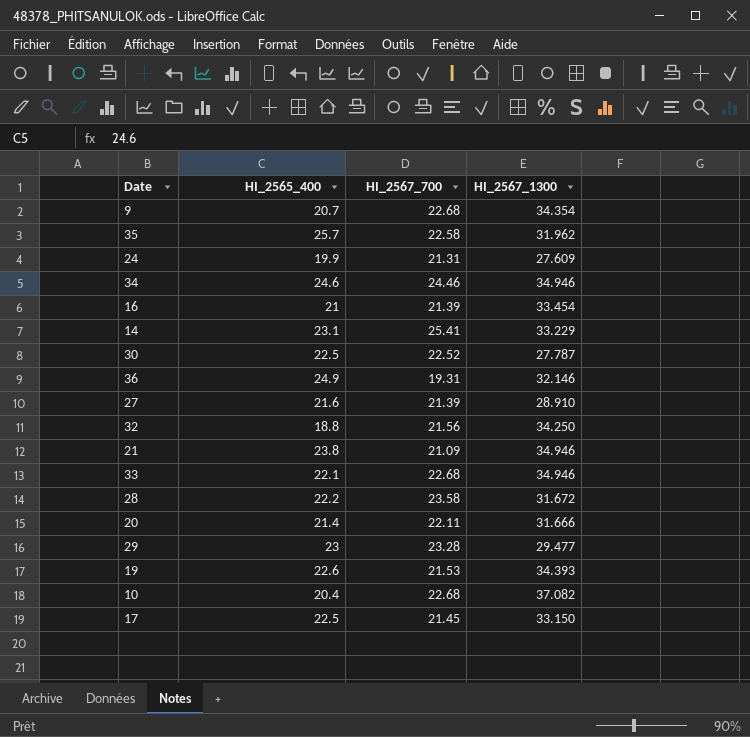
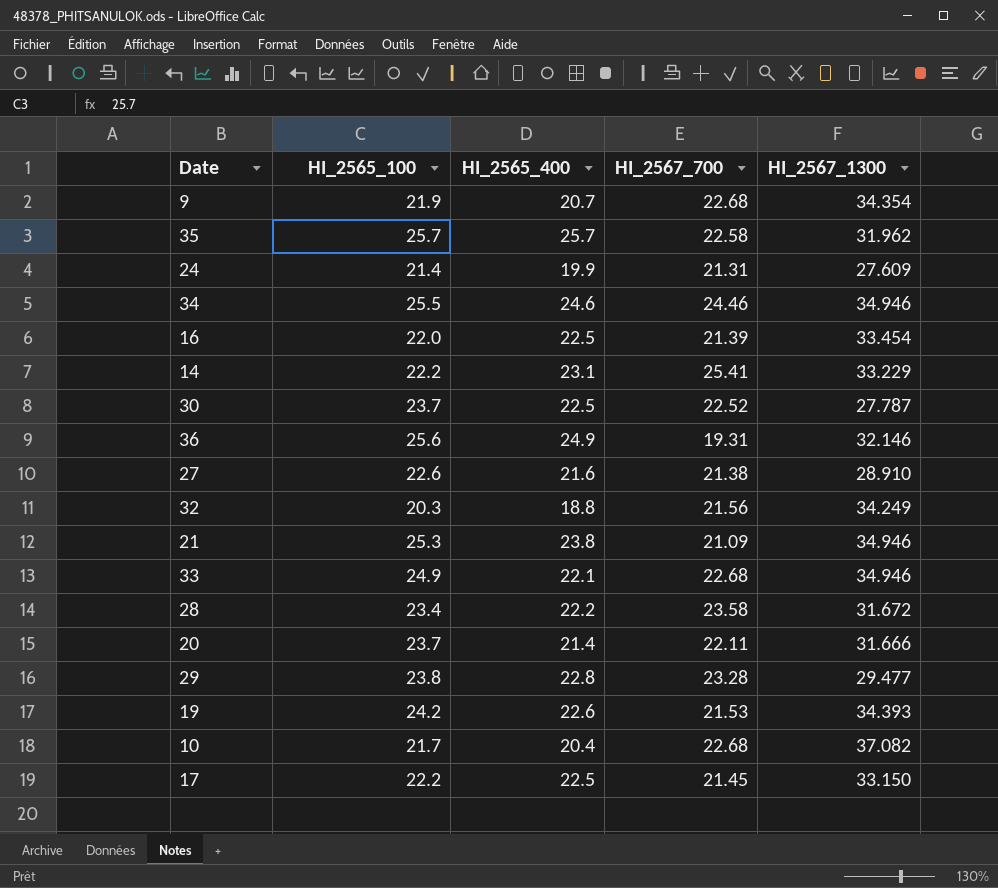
column HI_2565_100 | position: none -> 2
16 | HI_2565_400: 21 -> 22.5
27 | HI_2567_700: 21.39 -> 21.38
32 | HI_2567_1300: 34.250 -> 34.249
29 | HI_2565_400: 23 -> 22.8

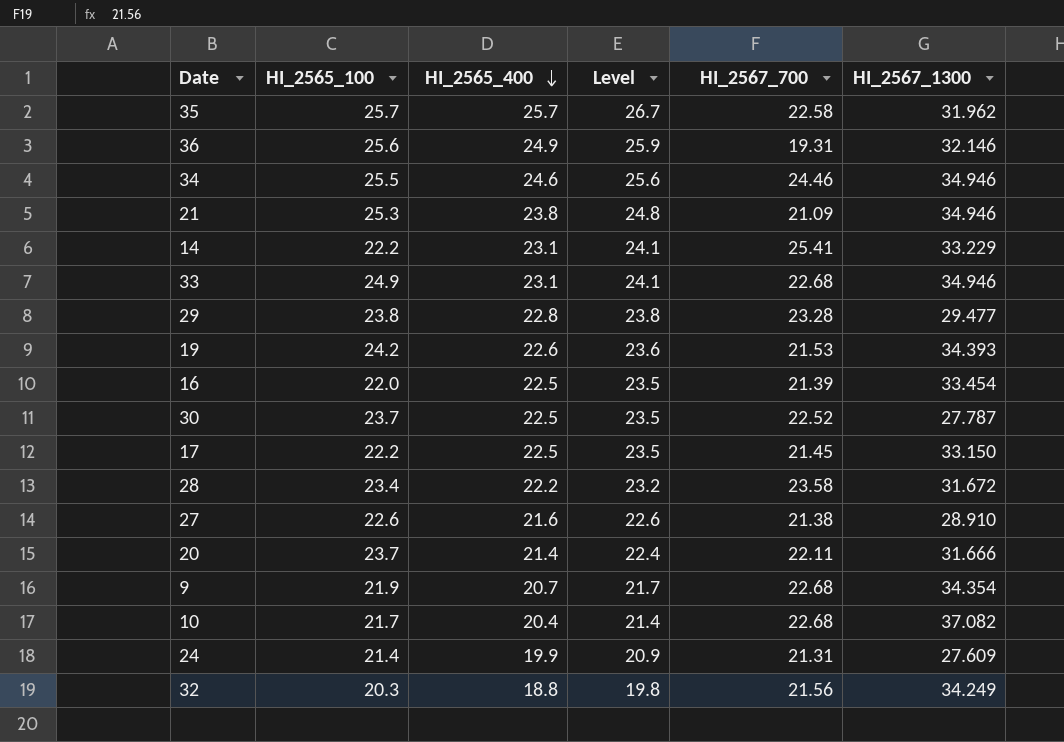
row order: none -> HI_2565_400 descending
column Level | formula: none -> [HI_2565_400] + 1
33 | HI_2565_400: 22.1 -> 23.1

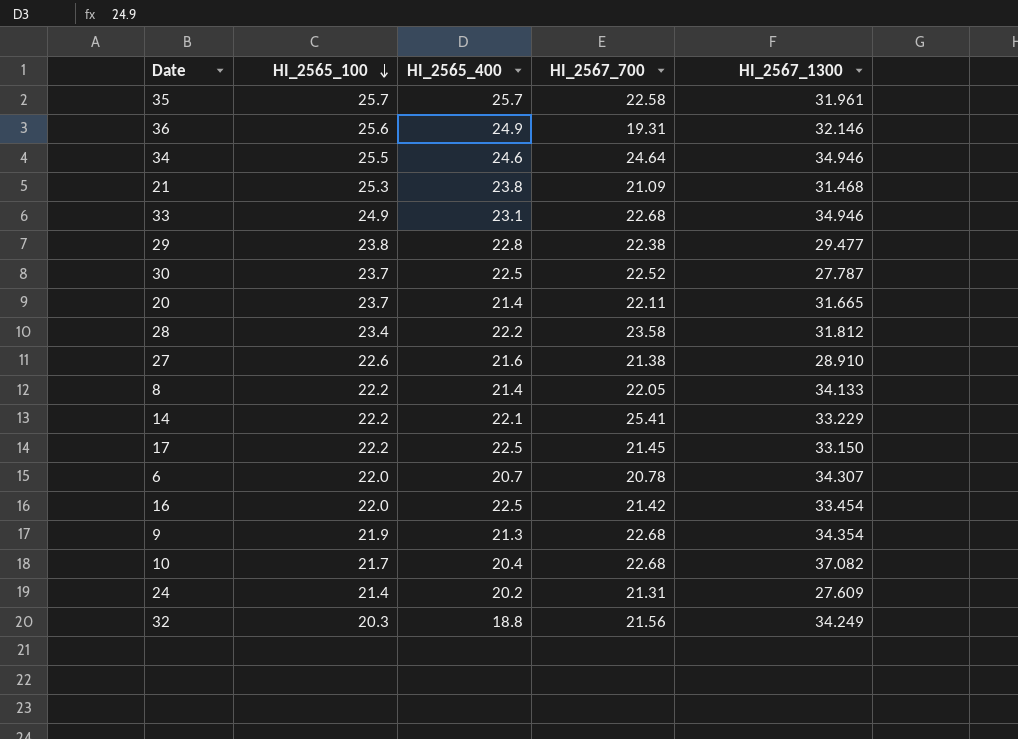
row order: HI_2565_400 descending -> HI_2565_100 descending
column Level | formula: [HI_2565_400] + 1 -> none
row 19: 24.2 | 22.6 | 23.6 | 21.53 | 34.393 -> none
35 | HI_2567_1300: 31.962 -> 31.961
34 | HI_2567_700: 24.46 -> 24.64
21 | HI_2567_1300: 34.946 -> 31.468
29 | HI_2567_700: 23.28 -> 22.38
20 | HI_2567_1300: 31.666 -> 31.665
28 | HI_2567_1300: 31.672 -> 31.812
row 8: none -> 22.2 | 21.4 | 22.05 | 34.133
14 | HI_2565_400: 23.1 -> 22.1
row 6: none -> 22.0 | 20.7 | 20.78 | 34.307
16 | HI_2567_700: 21.39 -> 21.42
9 | HI_2565_400: 20.7 -> 21.3
24 | HI_2565_400: 19.9 -> 20.2

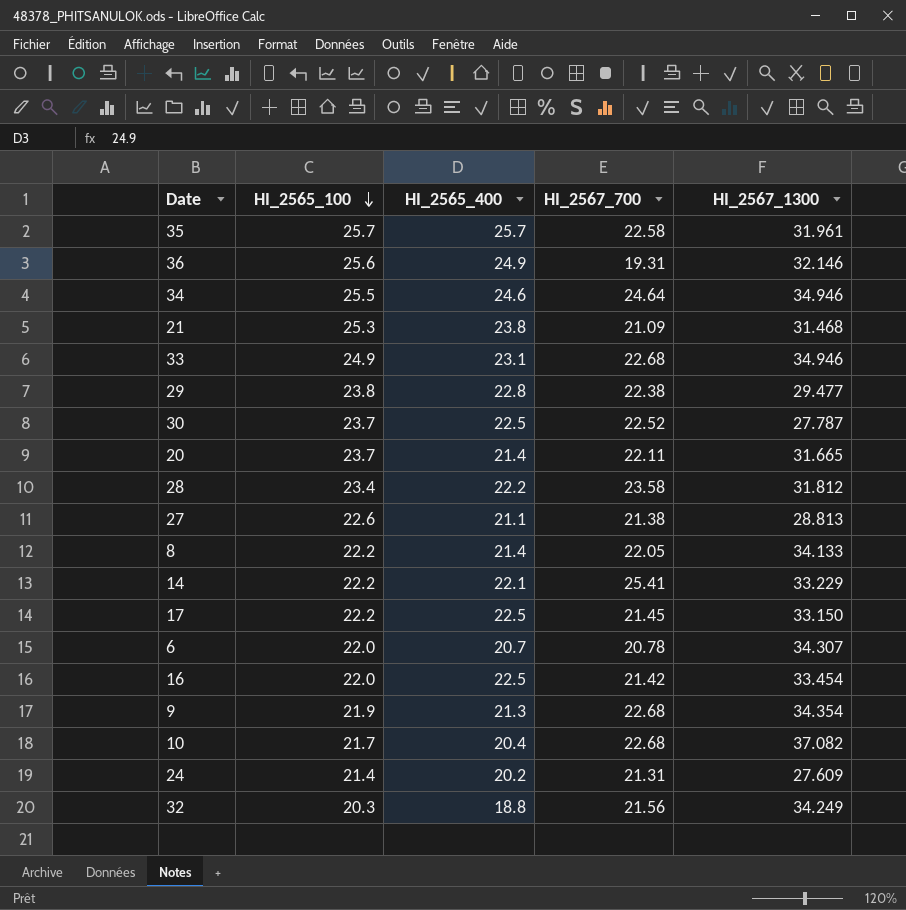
27 | HI_2565_400: 21.6 -> 21.1
27 | HI_2567_1300: 28.910 -> 28.813

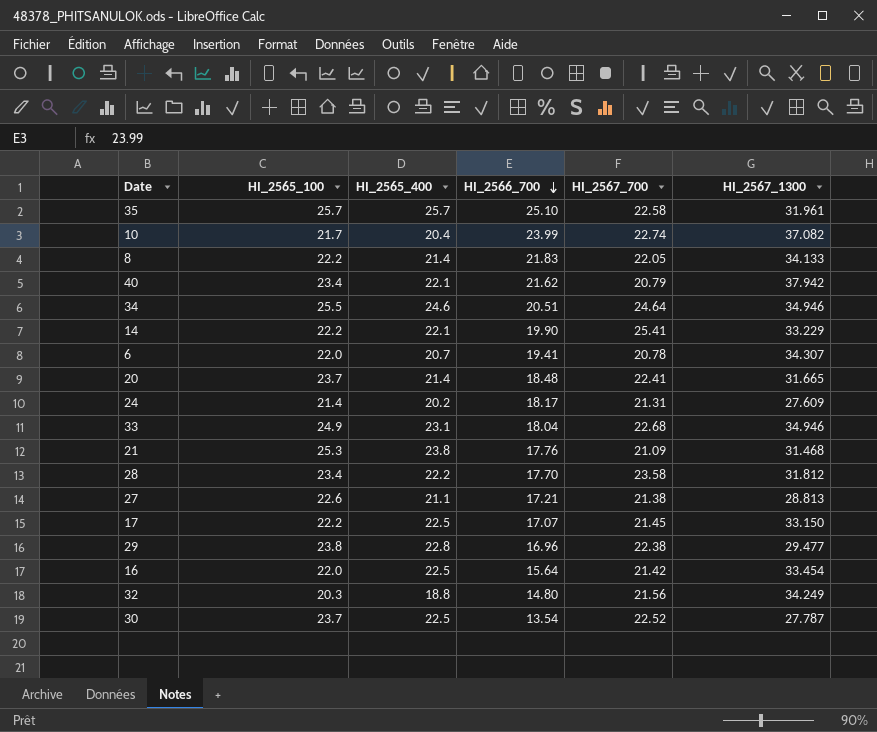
row order: HI_2565_100 descending -> HI_2566_700 descending
column HI_2566_700 | position: none -> 4
row 36: 25.6 | 24.9 | 19.31 | 32.146 -> none
row 9: 21.9 | 21.3 | 22.68 | 34.354 -> none
10 | HI_2567_700: 22.68 -> 22.74
row 40: none -> 23.4 | 22.1 | 21.62 | 20.79 | 37.942
20 | HI_2567_700: 22.11 -> 22.41

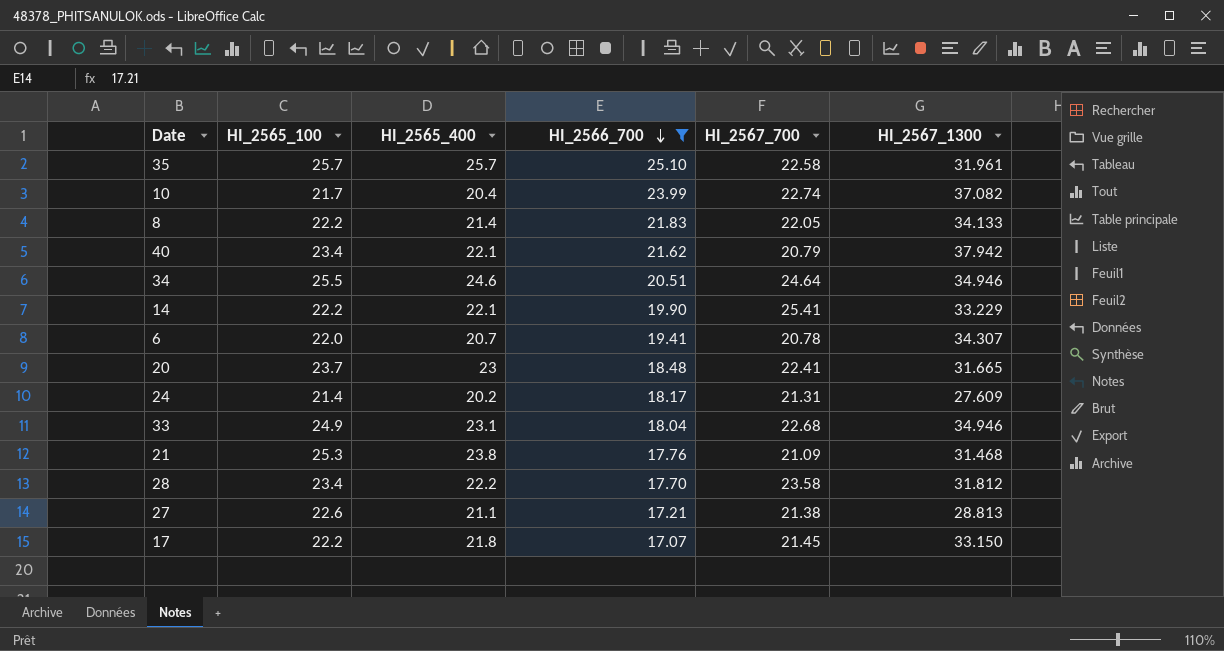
filter: none -> HI_2566_700 >= 17.07
20 | HI_2565_400: 21.4 -> 23
17 | HI_2565_400: 22.5 -> 21.8

